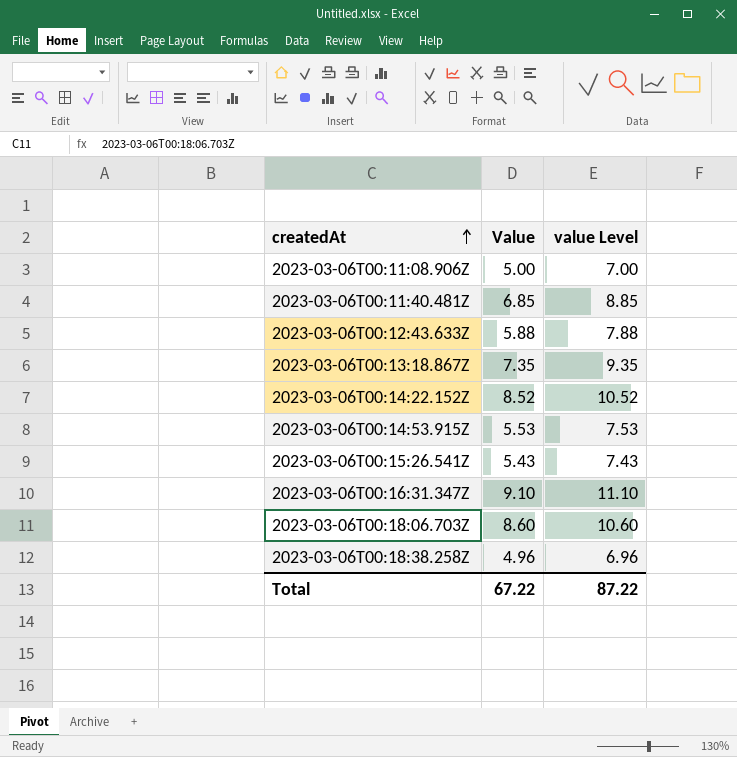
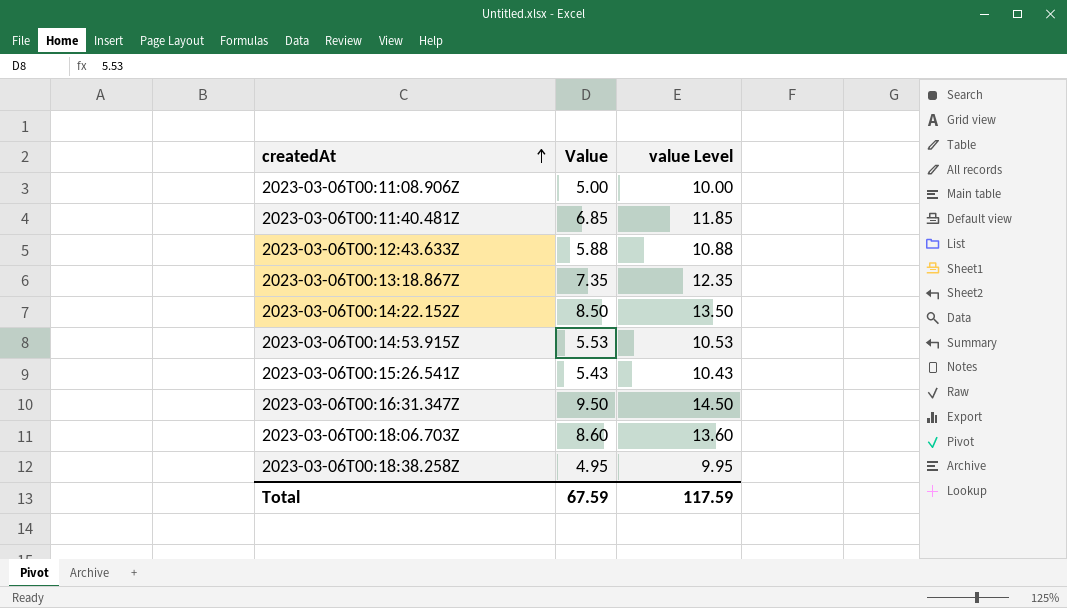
column value Level | formula: [Value] + 2 -> [Value] + 5
2023-03-06T00:14:22.152Z | Value: 8.52 -> 8.50
2023-03-06T00:16:31.347Z | Value: 9.10 -> 9.50
2023-03-06T00:18:38.258Z | Value: 4.96 -> 4.95
Total | Value: 67.22 -> 67.59
Total | value Level: 87.22 -> 117.59

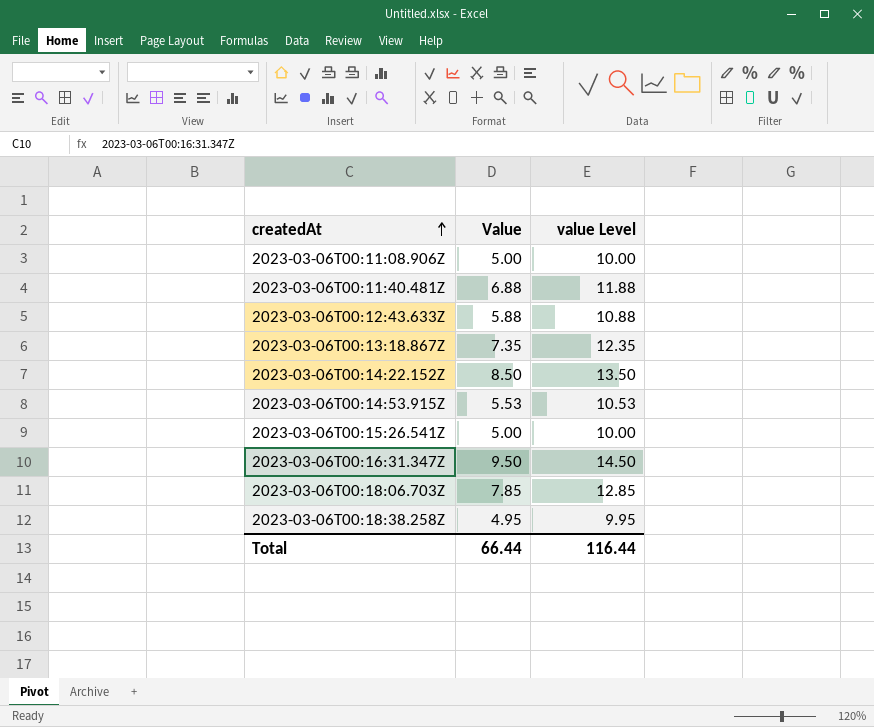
2023-03-06T00:11:40.481Z | Value: 6.85 -> 6.88
2023-03-06T00:11:40.481Z | value Level: 11.85 -> 11.88
2023-03-06T00:15:26.541Z | Value: 5.43 -> 5.00
2023-03-06T00:15:26.541Z | value Level: 10.43 -> 10.00
2023-03-06T00:18:06.703Z | Value: 8.60 -> 7.85
2023-03-06T00:18:06.703Z | value Level: 13.60 -> 12.85
Total | Value: 67.59 -> 66.44
Total | value Level: 117.59 -> 116.44

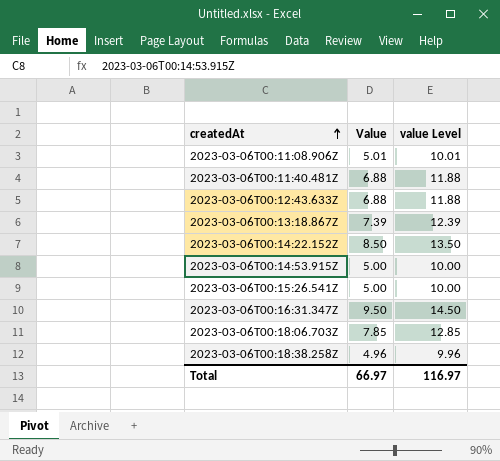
2023-03-06T00:11:08.906Z | Value: 5.00 -> 5.01
2023-03-06T00:11:08.906Z | value Level: 10.00 -> 10.01
2023-03-06T00:12:43.633Z | Value: 5.88 -> 6.88
2023-03-06T00:12:43.633Z | value Level: 10.88 -> 11.88
2023-03-06T00:13:18.867Z | Value: 7.35 -> 7.39
2023-03-06T00:13:18.867Z | value Level: 12.35 -> 12.39
2023-03-06T00:14:53.915Z | Value: 5.53 -> 5.00
2023-03-06T00:14:53.915Z | value Level: 10.53 -> 10.00
2023-03-06T00:18:38.258Z | Value: 4.95 -> 4.96
2023-03-06T00:18:38.258Z | value Level: 9.95 -> 9.96
Total | Value: 66.44 -> 66.97
Total | value Level: 116.44 -> 116.97

